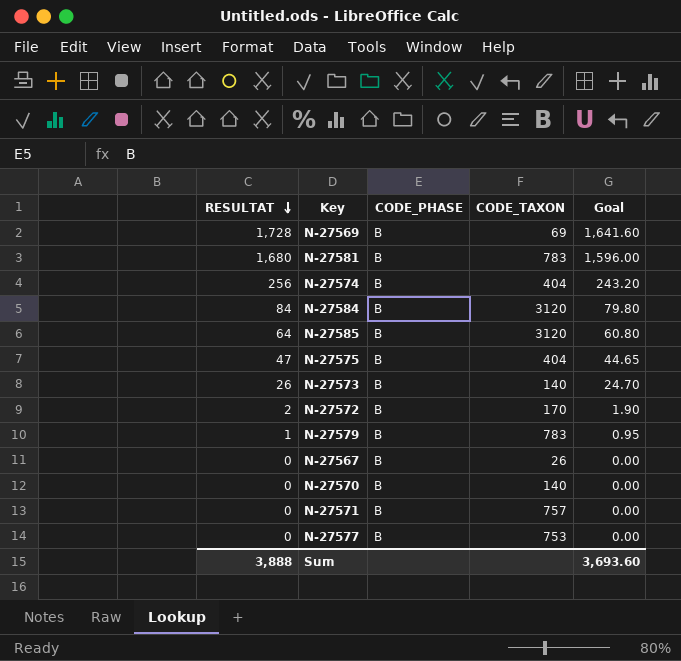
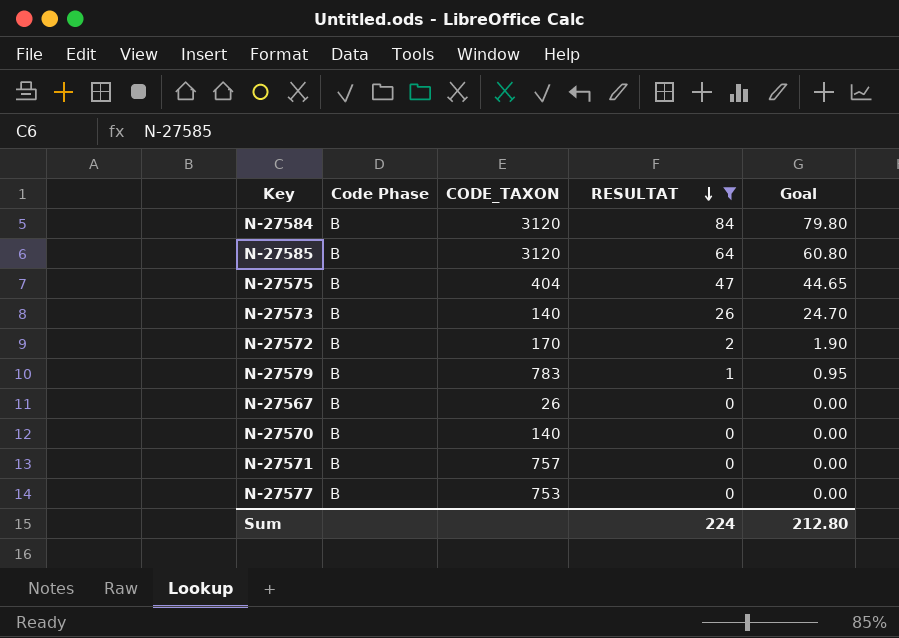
filter: none -> RESULTAT <= 84
column name: CODE_PHASE -> Code Phase
column RESULTAT | position: 1 -> 4
Sum | RESULTAT: 3,888 -> 224
Sum | Goal: 3,693.60 -> 212.80

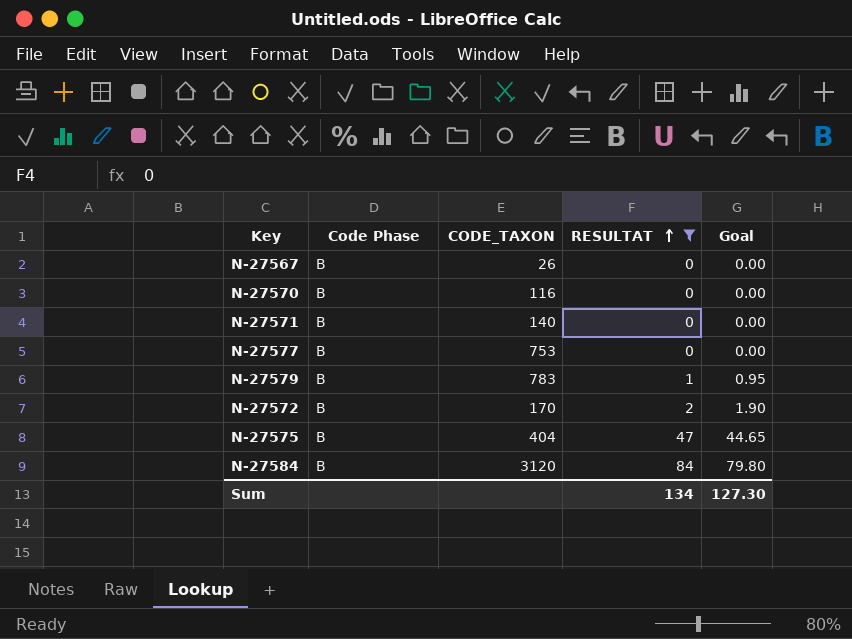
row order: RESULTAT descending -> RESULTAT ascending
row N-27585: B | 3120 | 64 | 60.80 -> none
row N-27573: B | 140 | 26 | 24.70 -> none
N-27570 | CODE_TAXON: 140 -> 116
N-27571 | CODE_TAXON: 757 -> 140
Sum | RESULTAT: 224 -> 134
Sum | Goal: 212.80 -> 127.30

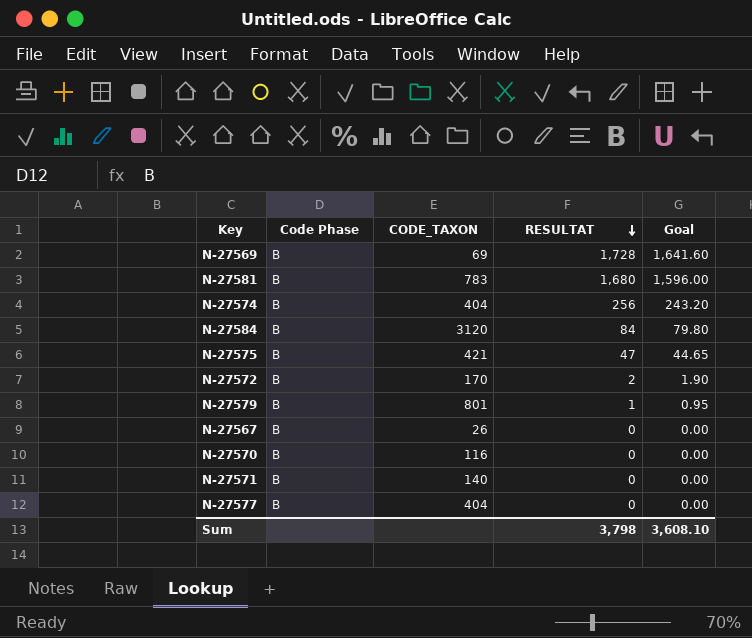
filter: RESULTAT <= 84 -> none
row order: RESULTAT ascending -> RESULTAT descending
N-27575 | CODE_TAXON: 404 -> 421
N-27579 | CODE_TAXON: 783 -> 801
N-27577 | CODE_TAXON: 753 -> 404
Sum | RESULTAT: 134 -> 3,798
Sum | Goal: 127.30 -> 3,608.10

